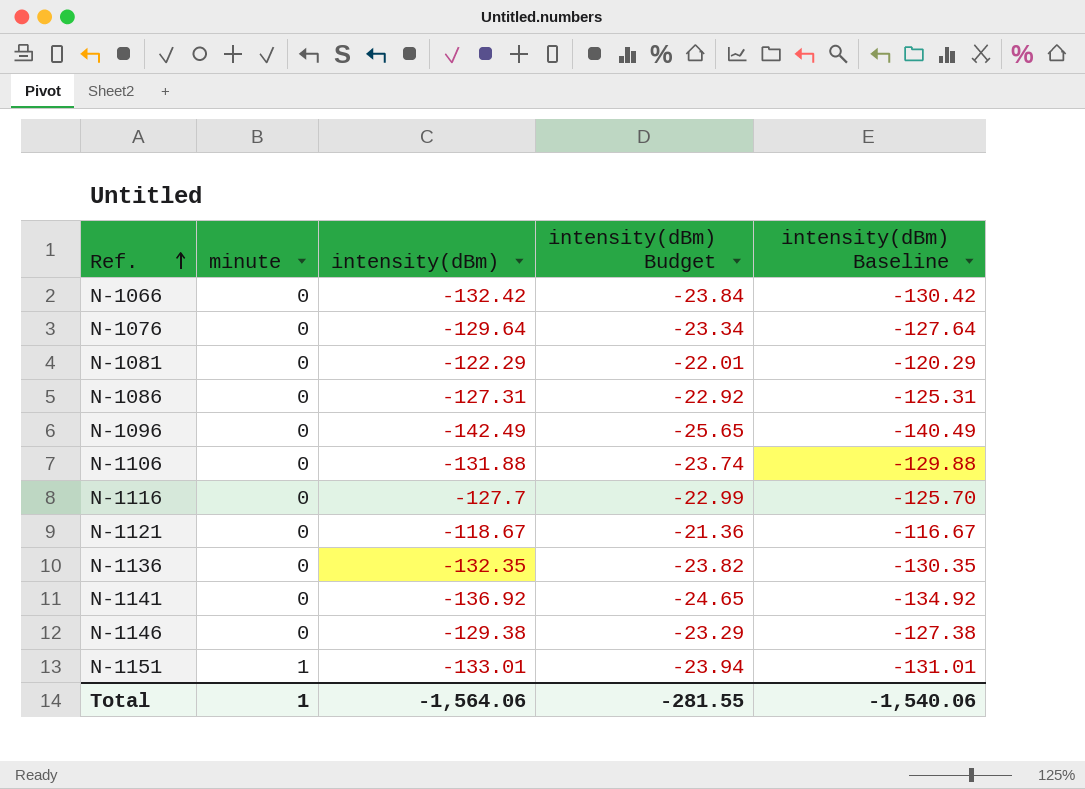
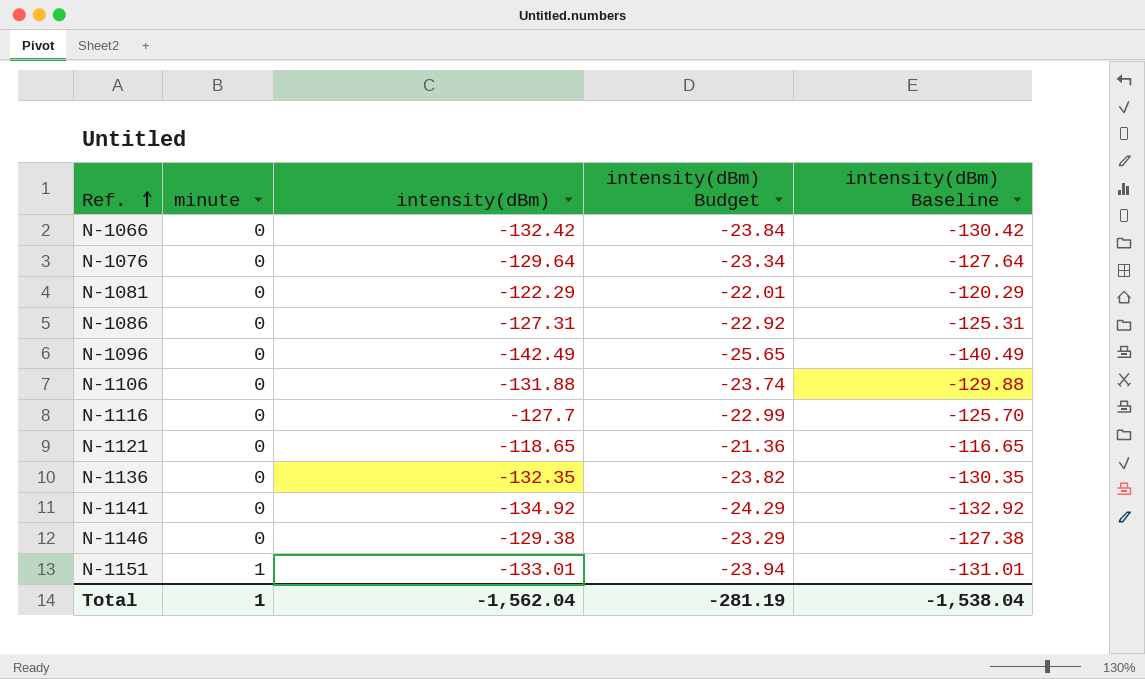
N-1121 | intensity(dBm): -118.67 -> -118.65
N-1121 | intensity(dBm) Baseline: -116.67 -> -116.65
N-1141 | intensity(dBm): -136.92 -> -134.92
N-1141 | intensity(dBm) Budget: -24.65 -> -24.29
N-1141 | intensity(dBm) Baseline: -134.92 -> -132.92
Total | intensity(dBm): -1,564.06 -> -1,562.04
Total | intensity(dBm) Budget: -281.55 -> -281.19
Total | intensity(dBm) Baseline: -1,540.06 -> -1,538.04

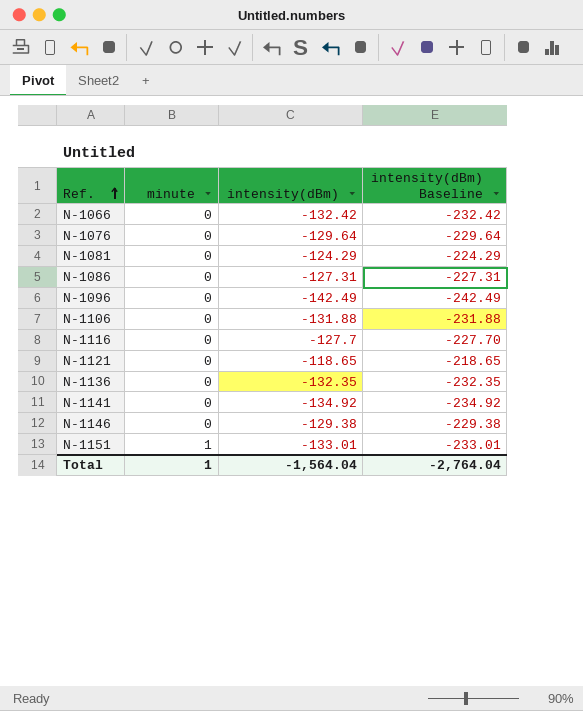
column intensity(dBm) Budget | formula: [intensity(dBm)] * 0.18 -> none
column intensity(dBm) Baseline | formula: [intensity(dBm)] + 2 -> [intensity(dBm)] - 100
N-1081 | intensity(dBm): -122.29 -> -124.29
Total | intensity(dBm): -1,562.04 -> -1,564.04
Total | intensity(dBm) Baseline: -1,538.04 -> -2,764.04

